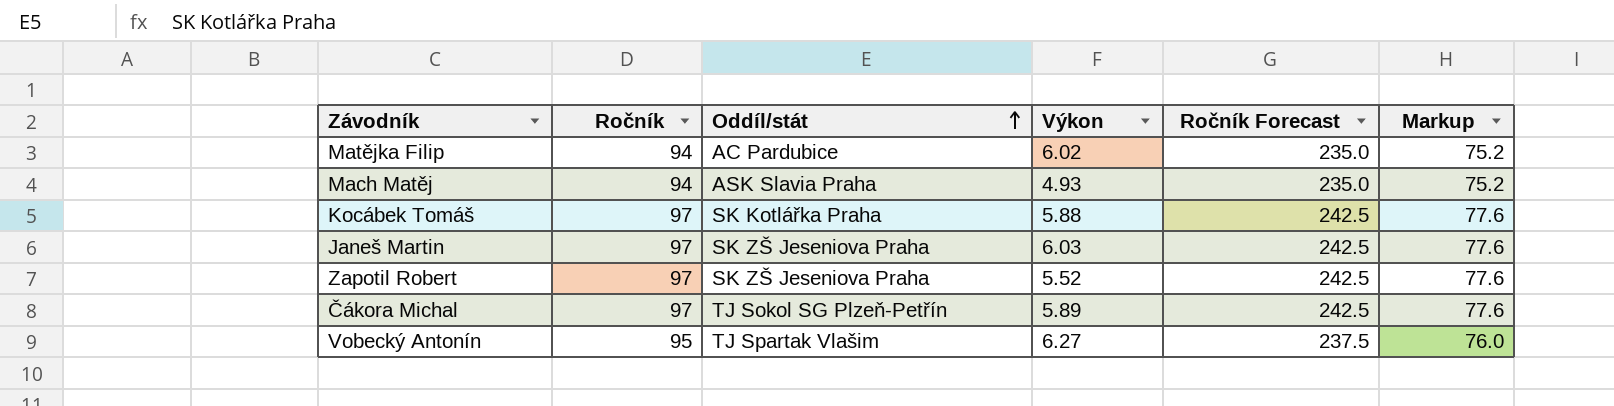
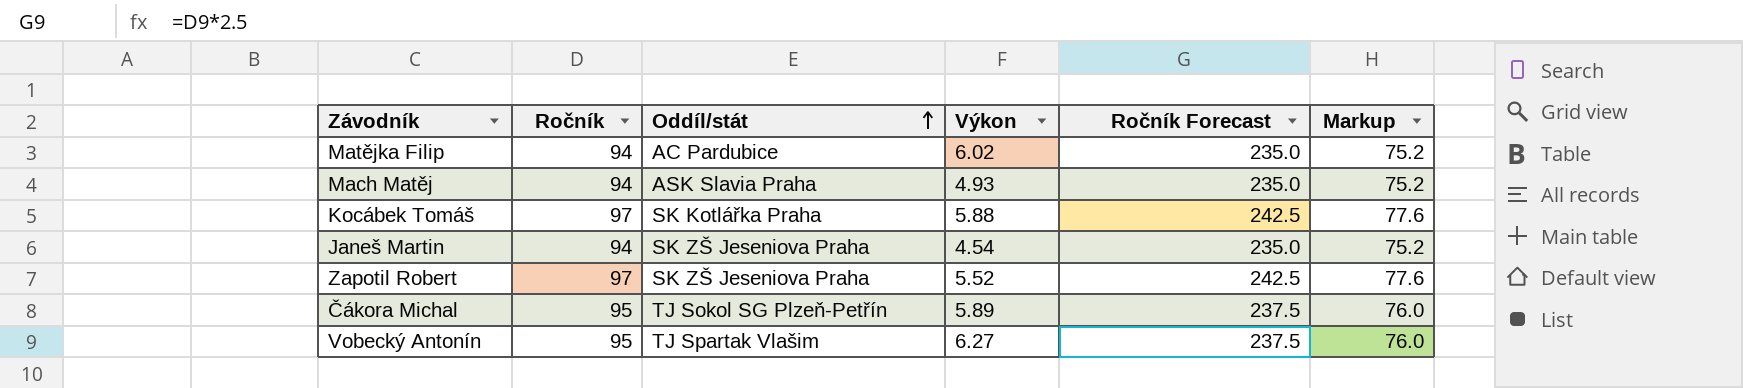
Janeš Martin | Ročník: 97 -> 94
Janeš Martin | Výkon: 6.03 -> 4.54
Janeš Martin | Ročník Forecast: 242.5 -> 235.0
Janeš Martin | Markup: 77.6 -> 75.2
Čákora Michal | Ročník: 97 -> 95
Čákora Michal | Ročník Forecast: 242.5 -> 237.5
Čákora Michal | Markup: 77.6 -> 76.0

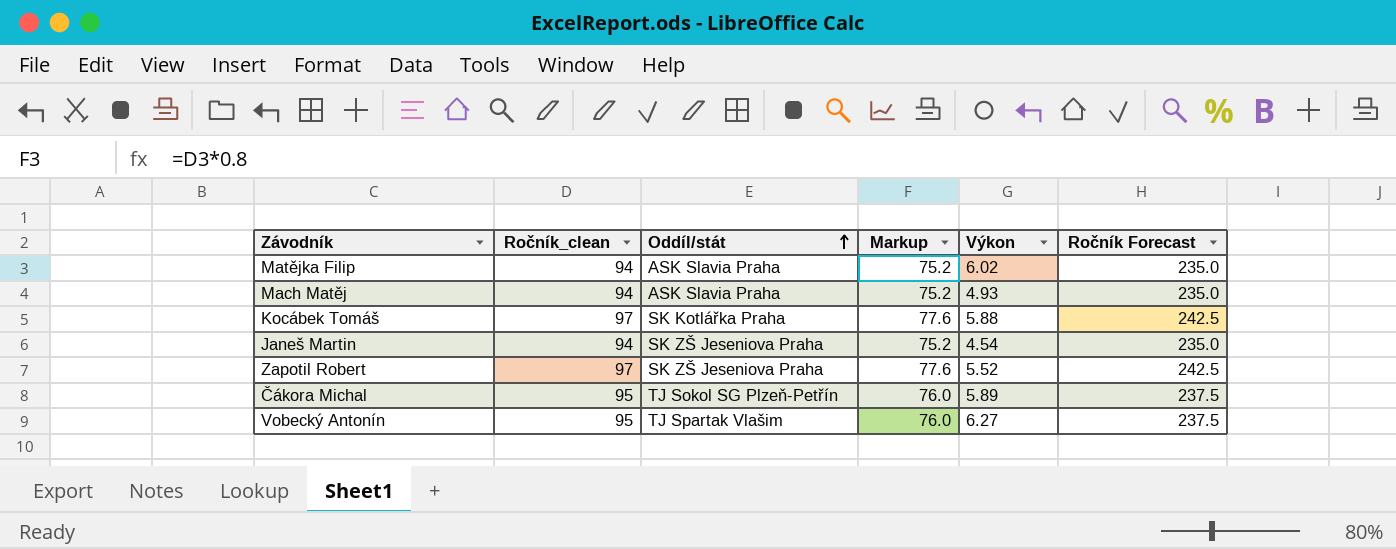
column name: Ročník -> Ročník_clean
column Markup | position: 6 -> 4
Matějka Filip | Oddíl/stát: AC Pardubice -> ASK Slavia Praha

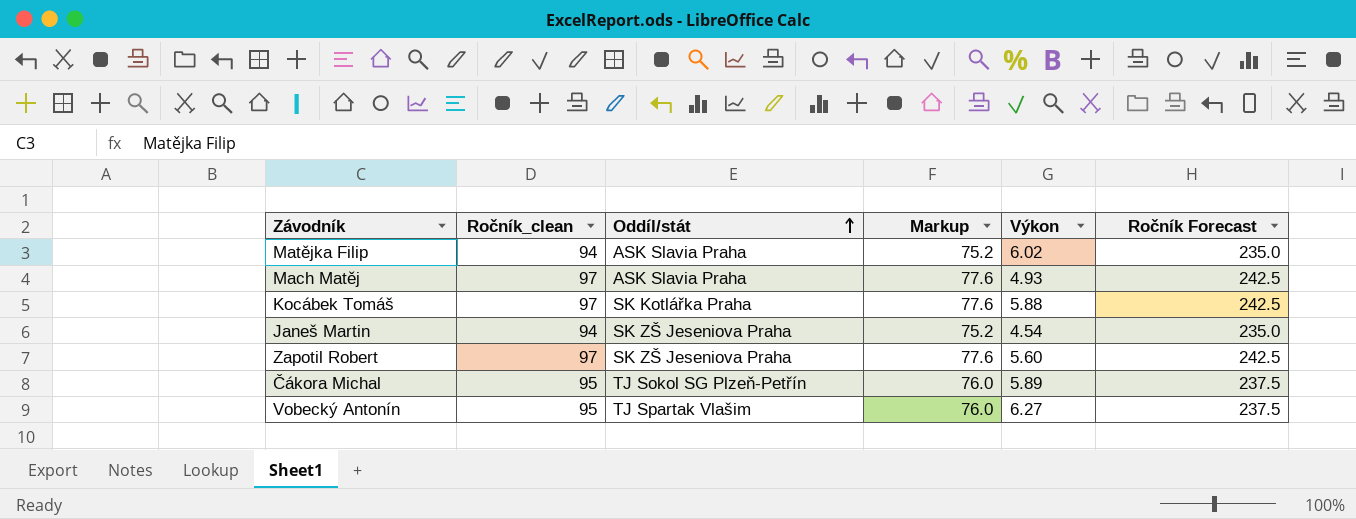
Mach Matěj | Ročník_clean: 94 -> 97
Mach Matěj | Markup: 75.2 -> 77.6
Mach Matěj | Ročník Forecast: 235.0 -> 242.5
Zapotil Robert | Výkon: 5.52 -> 5.60

